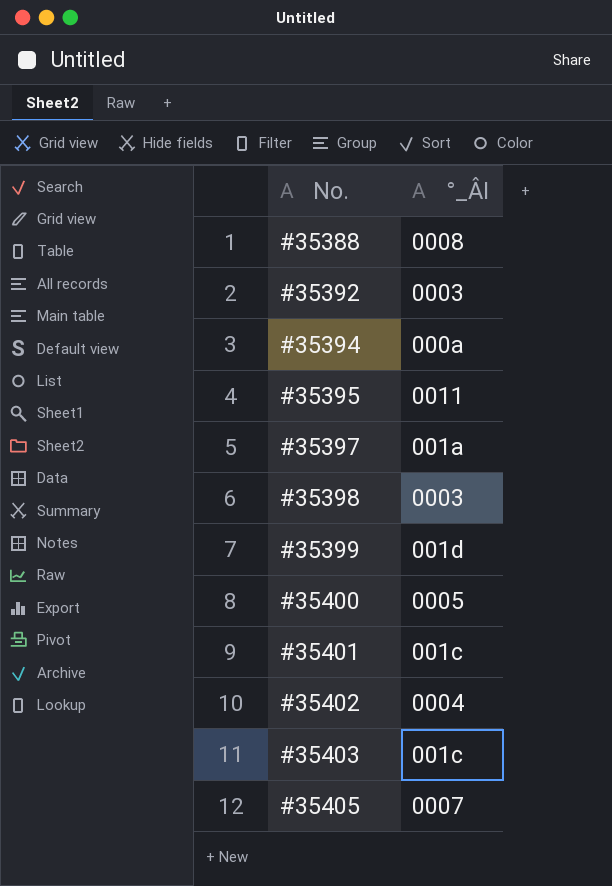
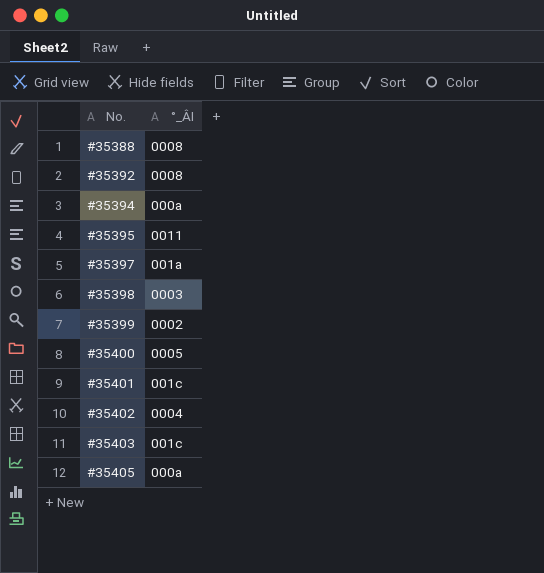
#35392 | °_ÂI: 0003 -> 0008
#35399 | °_ÂI: 001d -> 0002
#35405 | °_ÂI: 0007 -> 000a

